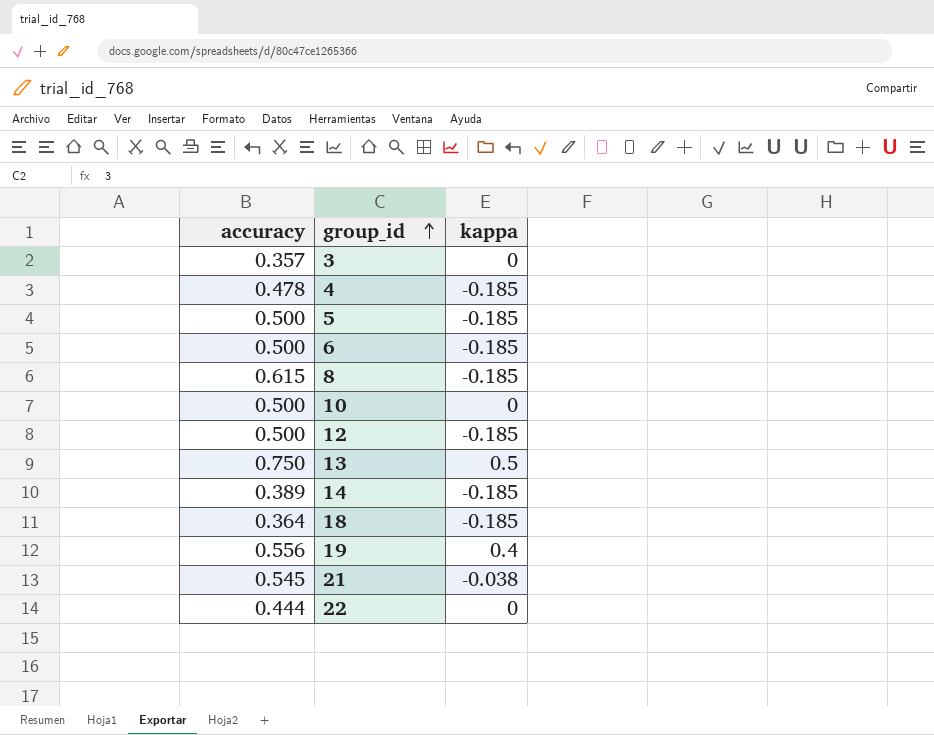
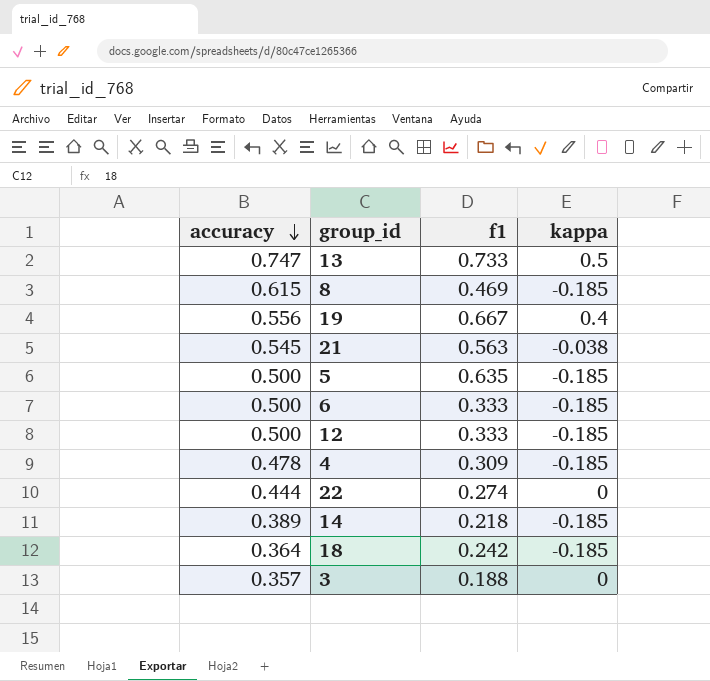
row order: group_id ascending -> accuracy descending
column f1 | position: none -> 3
row 10: 0.500 | 0 -> none
13 | accuracy: 0.750 -> 0.747

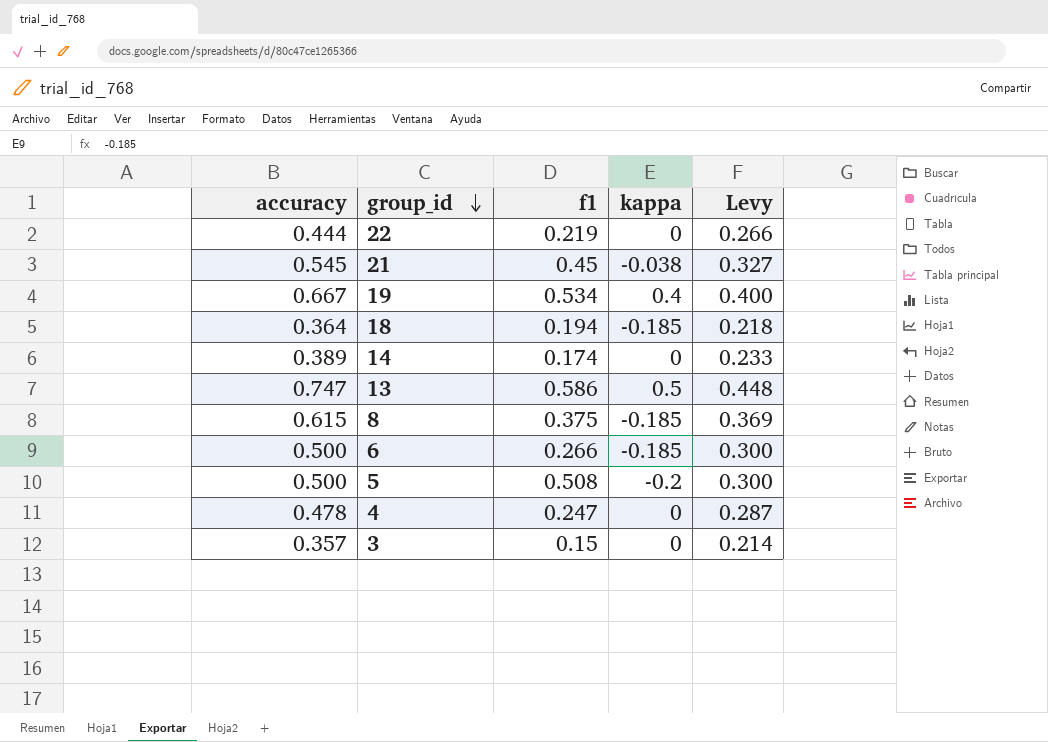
row order: accuracy descending -> group_id descending
column Levy | formula: none -> [accuracy] * 0.6
row 12: 0.500 | 0.333 | -0.185 -> none
22 | f1: 0.274 -> 0.219
21 | f1: 0.563 -> 0.45
19 | accuracy: 0.556 -> 0.667
19 | f1: 0.667 -> 0.534
18 | f1: 0.242 -> 0.194
14 | f1: 0.218 -> 0.174
14 | kappa: -0.185 -> 0
13 | f1: 0.733 -> 0.586
8 | f1: 0.469 -> 0.375
6 | f1: 0.333 -> 0.266
5 | f1: 0.635 -> 0.508
5 | kappa: -0.185 -> -0.2
4 | f1: 0.309 -> 0.247
4 | kappa: -0.185 -> 0
3 | f1: 0.188 -> 0.15

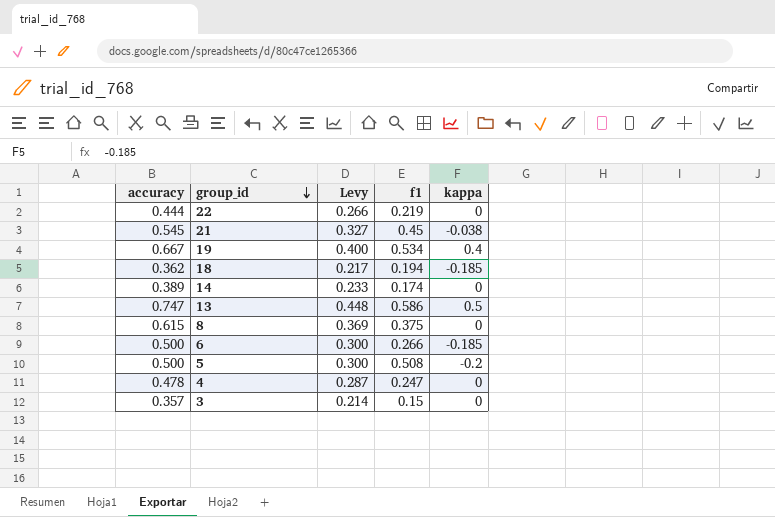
column Levy | position: 5 -> 3
18 | accuracy: 0.364 -> 0.362
18 | Levy: 0.218 -> 0.217
8 | kappa: -0.185 -> 0

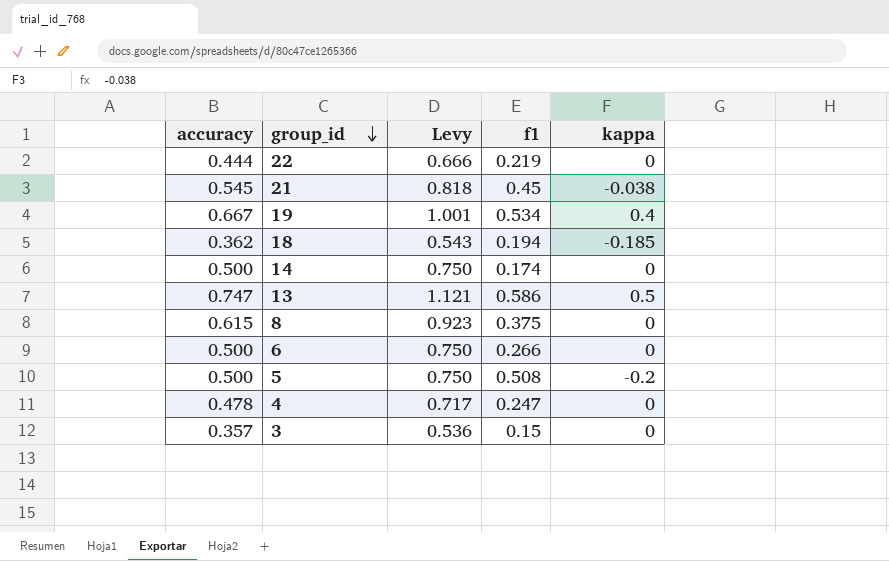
column Levy | formula: [accuracy] * 0.6 -> [accuracy] * 1.5
14 | accuracy: 0.389 -> 0.500
6 | kappa: -0.185 -> 0

